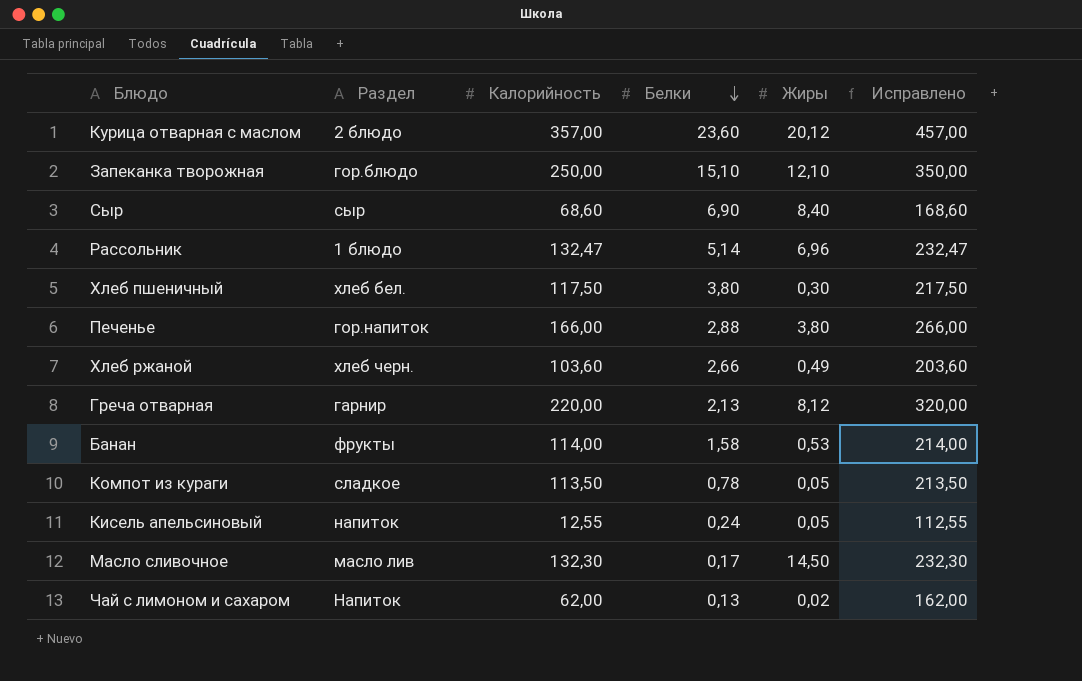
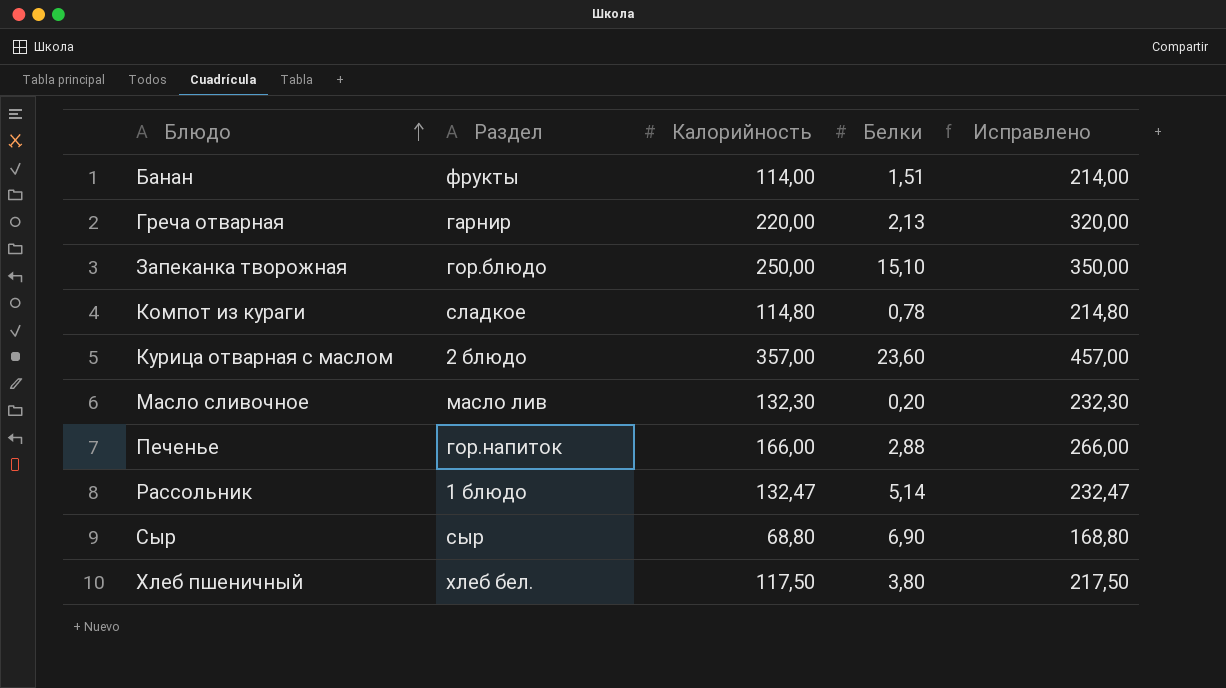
row order: Белки descending -> Блюдо ascending
column Жиры | position: 5 -> none
row Хлеб ржаной: хлеб черн. | 103,60 | 2,66 | 0,49 | 203,60 -> none
row Кисель апельсиновый: напиток | 12,55 | 0,24 | 0,05 | 112,55 -> none
row Чай с лимоном и сахаром: Напиток | 62,00 | 0,13 | 0,02 | 162,00 -> none
Банан | Белки: 1,58 -> 1,51
Компот из кураги | Калорийность: 113,50 -> 114,80
Компот из кураги | Исправлено: 213,50 -> 214,80
Масло сливочное | Белки: 0,17 -> 0,20
Сыр | Калорийность: 68,60 -> 68,80
Сыр | Исправлено: 168,60 -> 168,80

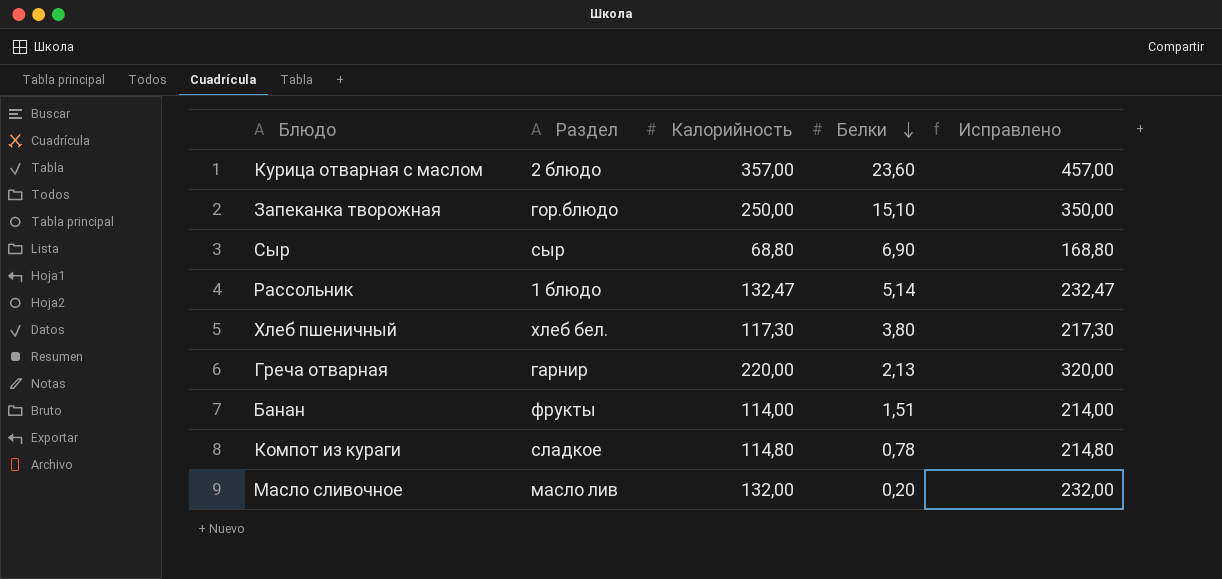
row order: Блюдо ascending -> Белки descending
row Печенье: гор.напиток | 166,00 | 2,88 | 266,00 -> none
Хлеб пшеничный | Калорийность: 117,50 -> 117,30
Хлеб пшеничный | Исправлено: 217,50 -> 217,30
Масло сливочное | Калорийность: 132,30 -> 132,00
Масло сливочное | Исправлено: 232,30 -> 232,00

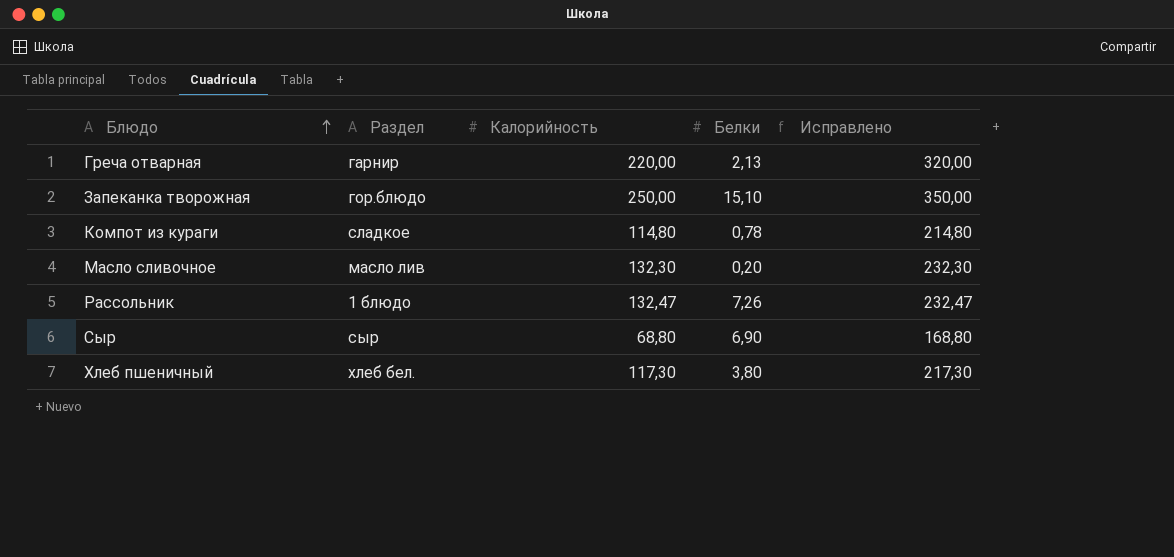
row order: Белки descending -> Блюдо ascending
row Курица отварная с маслом: 2 блюдо | 357,00 | 23,60 | 457,00 -> none
row Банан: фрукты | 114,00 | 1,51 | 214,00 -> none
Масло сливочное | Калорийность: 132,00 -> 132,30
Масло сливочное | Исправлено: 232,00 -> 232,30
Рассольник | Белки: 5,14 -> 7,26

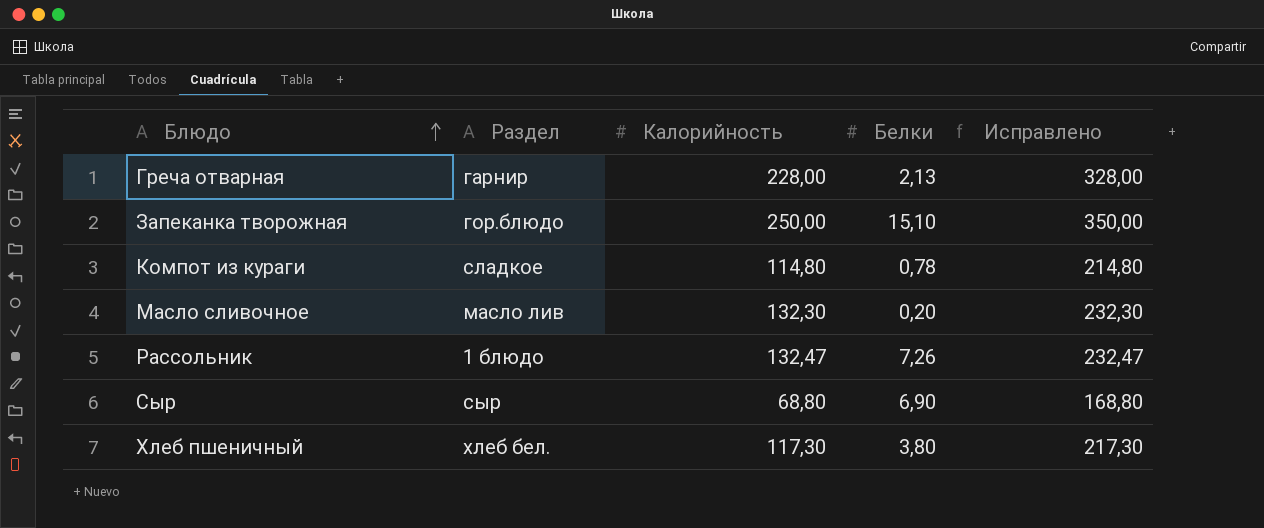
Греча отварная | Калорийность: 220,00 -> 228,00
Греча отварная | Исправлено: 320,00 -> 328,00

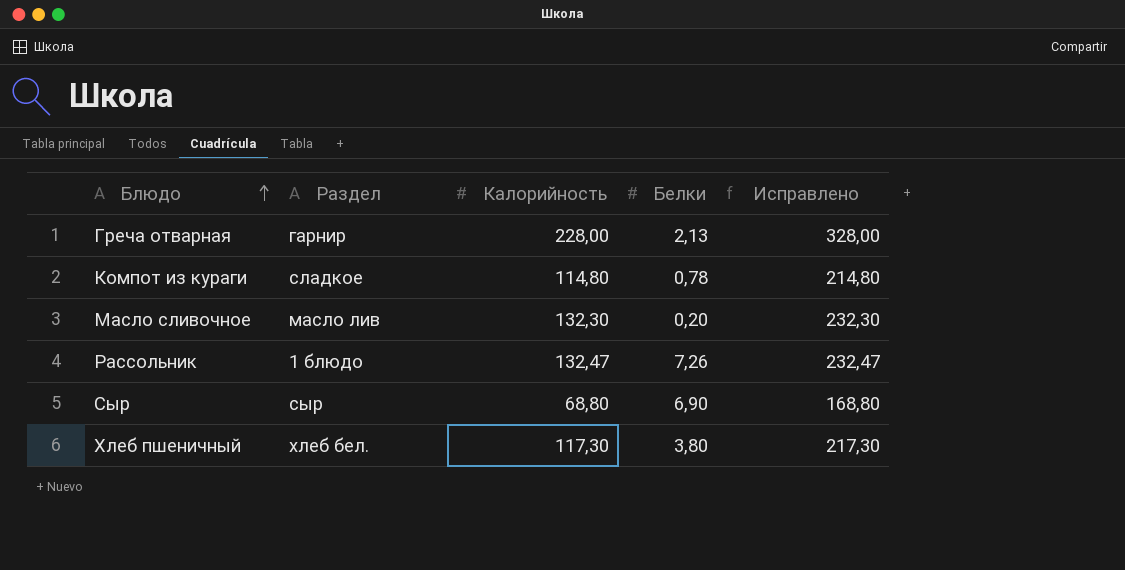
row Запеканка творожная: гор.блюдо | 250,00 | 15,10 | 350,00 -> none

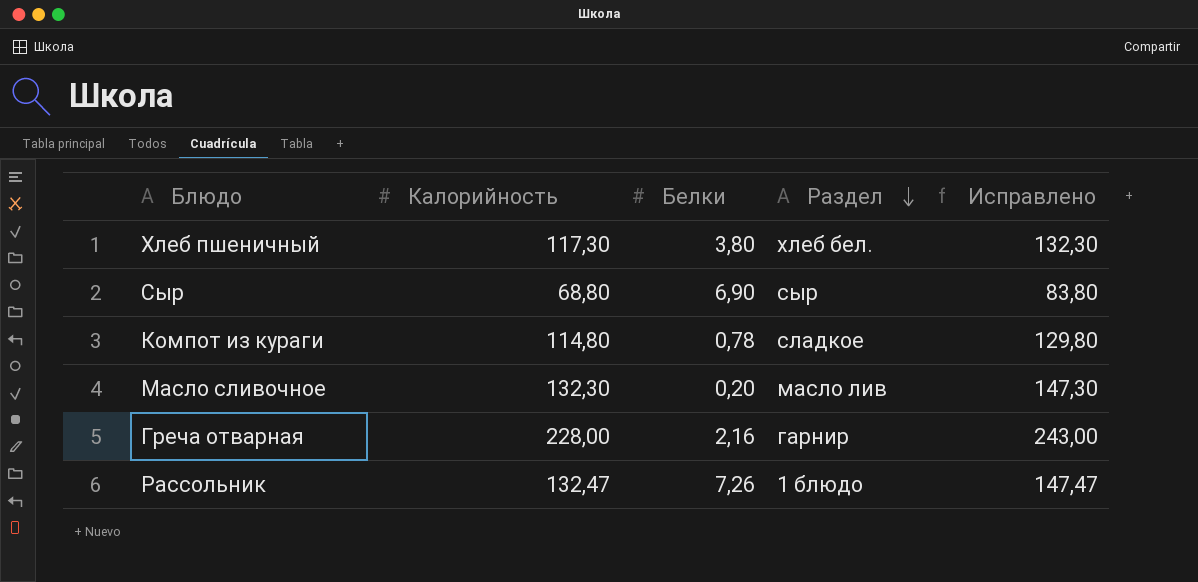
row order: Блюдо ascending -> Раздел descending
column Раздел | position: 2 -> 4
column Исправлено | formula: [Калорийность] + 100 -> [Калорийность] + 15
Греча отварная | Белки: 2,13 -> 2,16

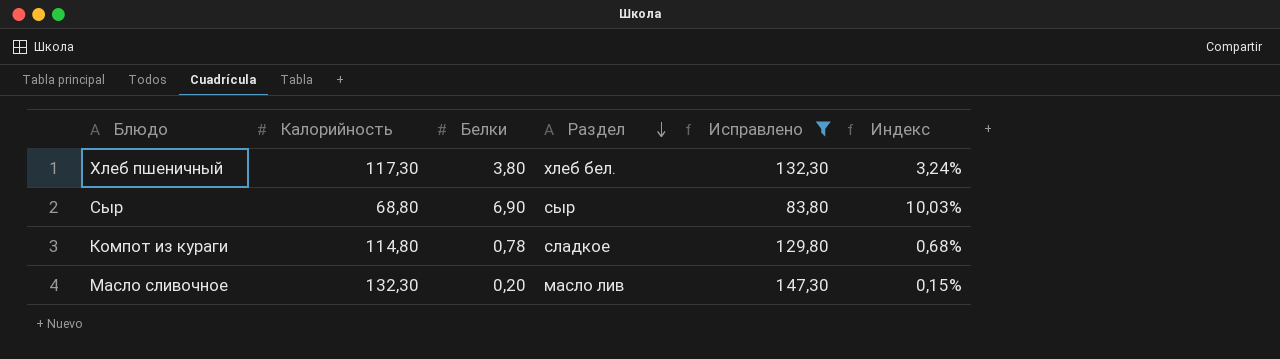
filter: none -> Исправлено <= 147,30
column Индекс | formula: none -> [Белки] / [Калорийность]

